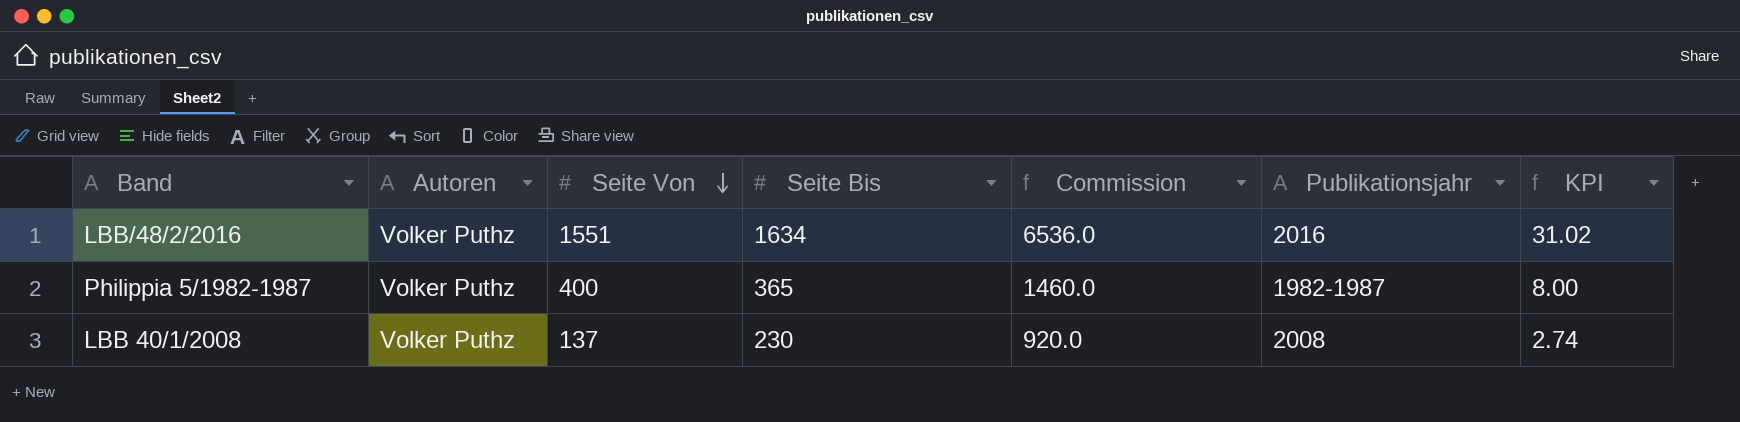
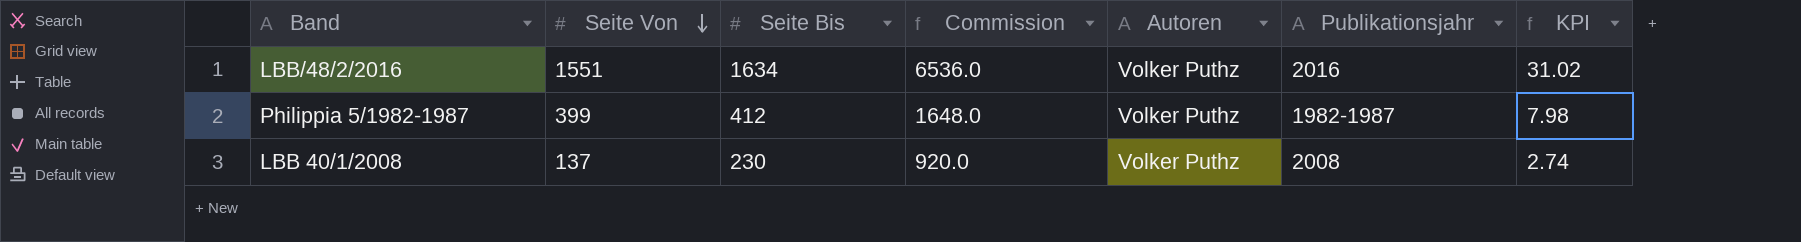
column Autoren | position: 2 -> 5
Philippia 5/1982-1987 | Seite Von: 400 -> 399
Philippia 5/1982-1987 | Seite Bis: 365 -> 412
Philippia 5/1982-1987 | Commission: 1460.0 -> 1648.0
Philippia 5/1982-1987 | KPI: 8.00 -> 7.98

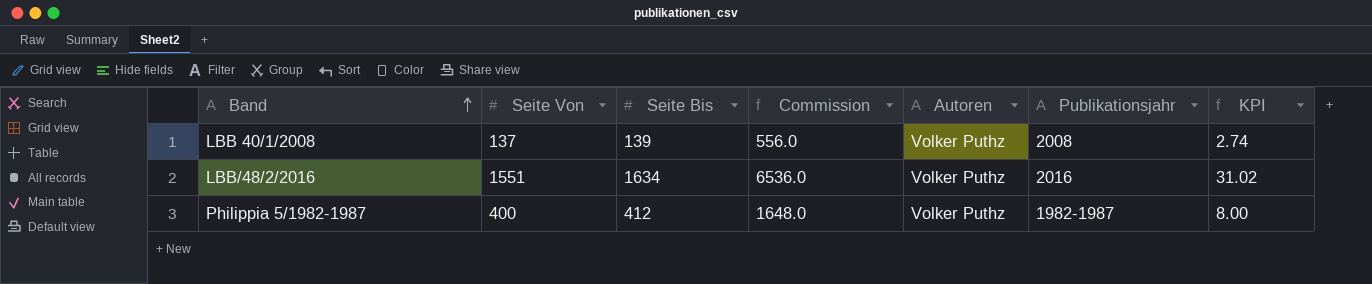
row order: Seite Von descending -> Band ascending
LBB 40/1/2008 | Seite Bis: 230 -> 139
LBB 40/1/2008 | Commission: 920.0 -> 556.0
Philippia 5/1982-1987 | Seite Von: 399 -> 400
Philippia 5/1982-1987 | KPI: 7.98 -> 8.00

